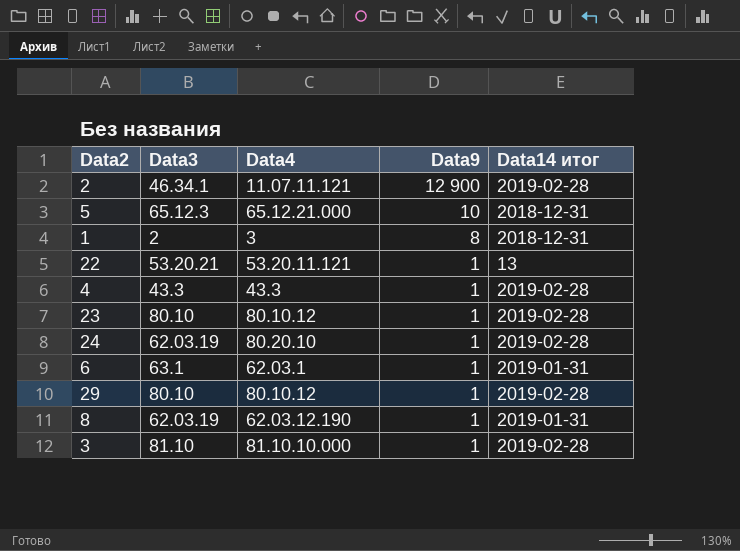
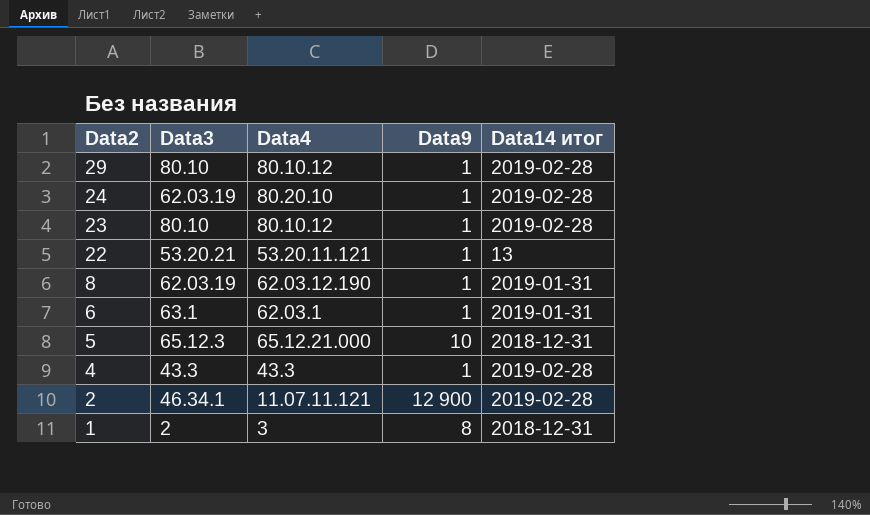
row order: Data9 descending -> Data2 descending
row 3: 81.10 | 81.10.10.000 | 1 | 2019-02-28 -> none

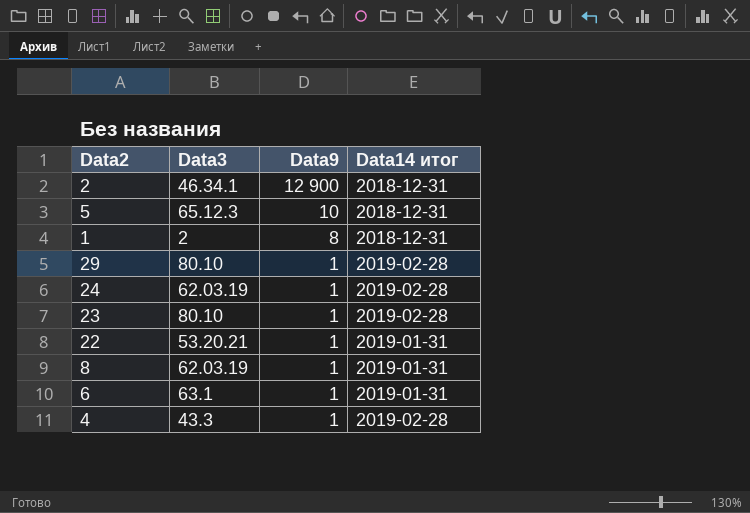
row order: Data2 descending -> Data9 descending
column Data4 | position: 3 -> none
2 | Data14 итог: 2019-02-28 -> 2018-12-31
22 | Data14 итог: 13 -> 2019-01-31

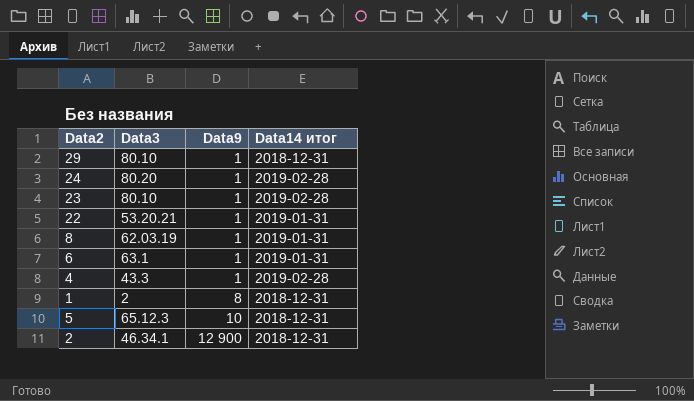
row order: Data9 descending -> Data9 ascending
29 | Data14 итог: 2019-02-28 -> 2018-12-31
24 | Data3: 62.03.19 -> 80.20

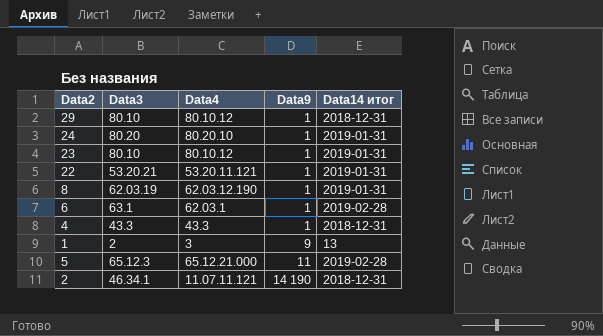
column Data4 | position: none -> 3
24 | Data14 итог: 2019-02-28 -> 2019-01-31
23 | Data14 итог: 2019-02-28 -> 2019-01-31
6 | Data14 итог: 2019-01-31 -> 2019-02-28
4 | Data14 итог: 2019-02-28 -> 2018-12-31
1 | Data9: 8 -> 9
1 | Data14 итог: 2018-12-31 -> 13
5 | Data9: 10 -> 11
5 | Data14 итог: 2018-12-31 -> 2019-02-28
2 | Data9: 12 900 -> 14 190

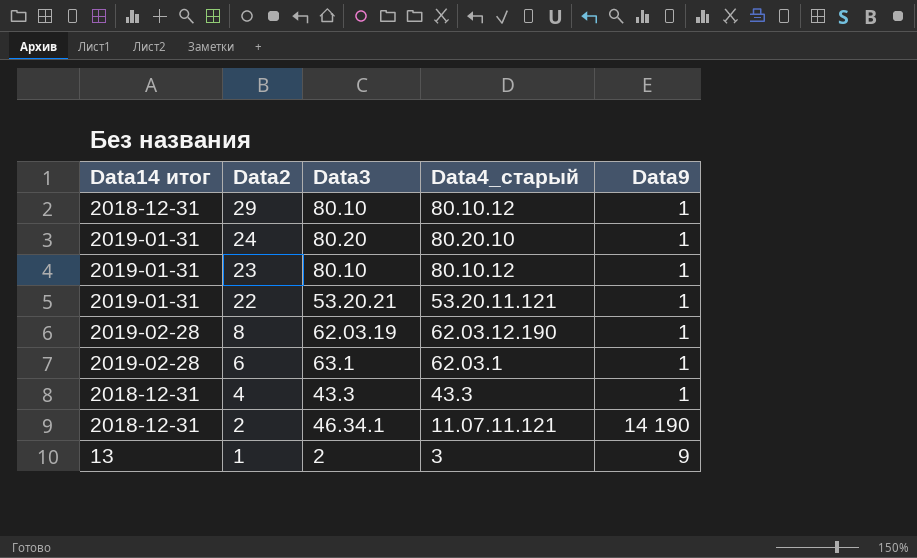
row order: Data9 ascending -> Data2 descending
column Data14 итог | position: 5 -> 1
column name: Data4 -> Data4_старый
row 5: 65.12.3 | 65.12.21.000 | 11 | 2019-02-28 -> none
8 | Data14 итог: 2019-01-31 -> 2019-02-28

